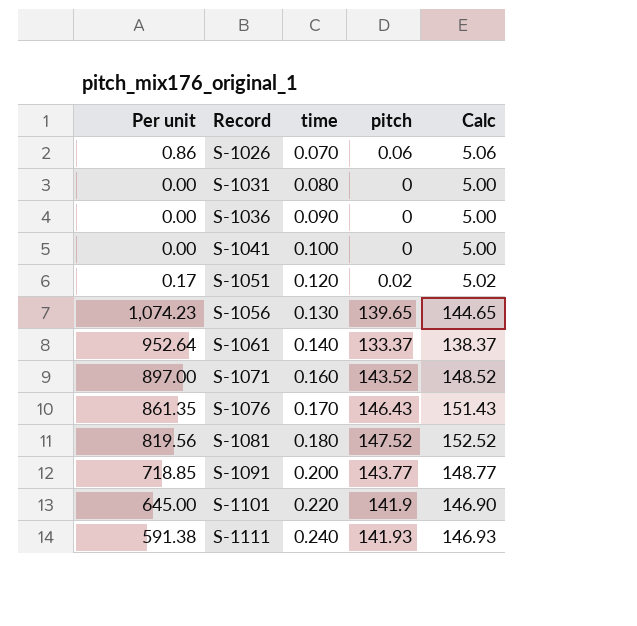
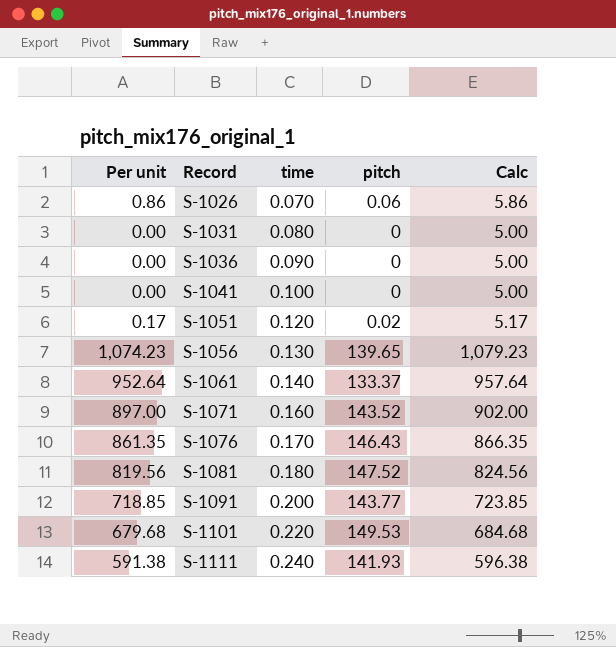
column Calc | formula: [pitch] + 5 -> [Per unit] + 5
S-1101 | Per unit: 645.00 -> 679.68
S-1101 | pitch: 141.9 -> 149.53

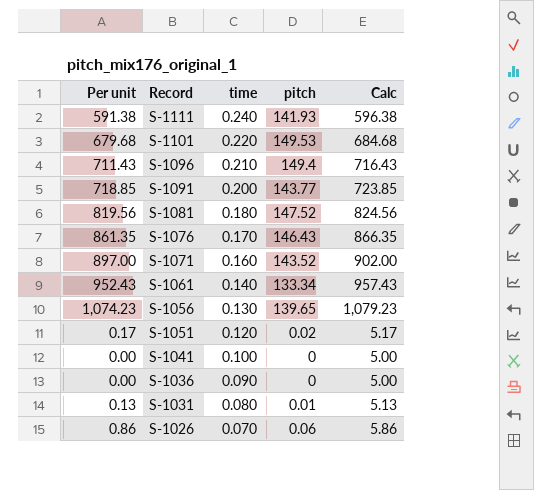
row order: Record ascending -> Record descending
row S-1096: none -> 711.43 | 0.210 | 149.4 | 716.43
S-1061 | Per unit: 952.64 -> 952.43
S-1061 | pitch: 133.37 -> 133.34
S-1061 | Calc: 957.64 -> 957.43
S-1031 | Per unit: 0.00 -> 0.13
S-1031 | pitch: 0 -> 0.01
S-1031 | Calc: 5.00 -> 5.13

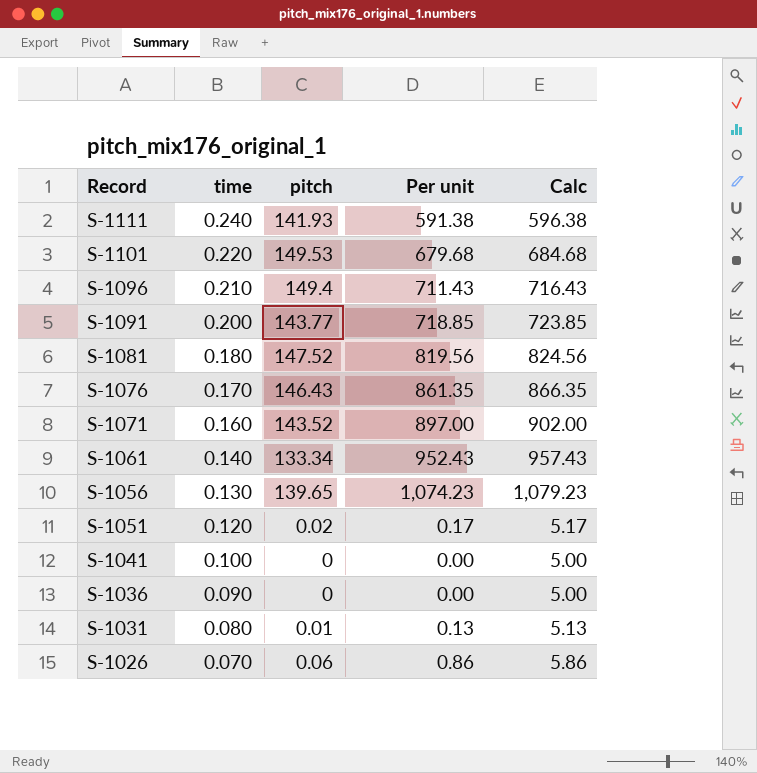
column Per unit | position: 1 -> 4

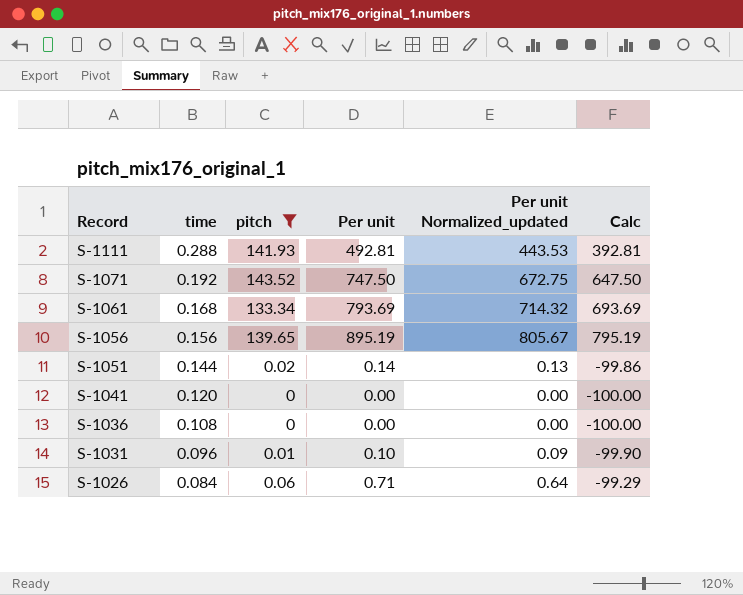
filter: none -> pitch <= 143.52
column Per unit Normalized_updated | formula: none -> [Per unit] * 0.9
column Calc | formula: [Per unit] + 5 -> [Per unit] - 100
S-1111 | time: 0.240 -> 0.288
S-1111 | Per unit: 591.38 -> 492.81
S-1071 | time: 0.160 -> 0.192
S-1071 | Per unit: 897.00 -> 747.50
S-1061 | time: 0.140 -> 0.168
S-1061 | Per unit: 952.43 -> 793.69
S-1056 | time: 0.130 -> 0.156
S-1056 | Per unit: 1,074.23 -> 895.19
S-1051 | time: 0.120 -> 0.144
S-1051 | Per unit: 0.17 -> 0.14
S-1041 | time: 0.100 -> 0.120
S-1036 | time: 0.090 -> 0.108
S-1031 | time: 0.080 -> 0.096
S-1031 | Per unit: 0.13 -> 0.10
S-1026 | time: 0.070 -> 0.084
S-1026 | Per unit: 0.86 -> 0.71

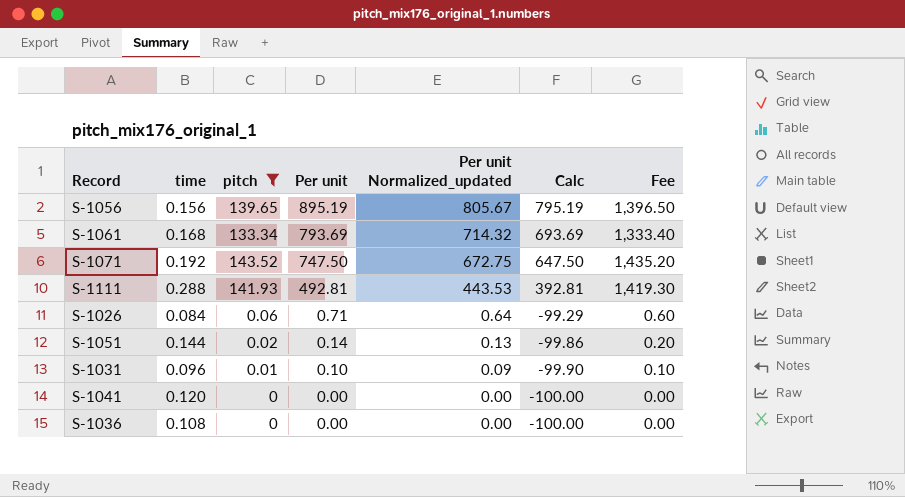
row order: Record descending -> Per unit descending
column Fee | formula: none -> [pitch] * 10

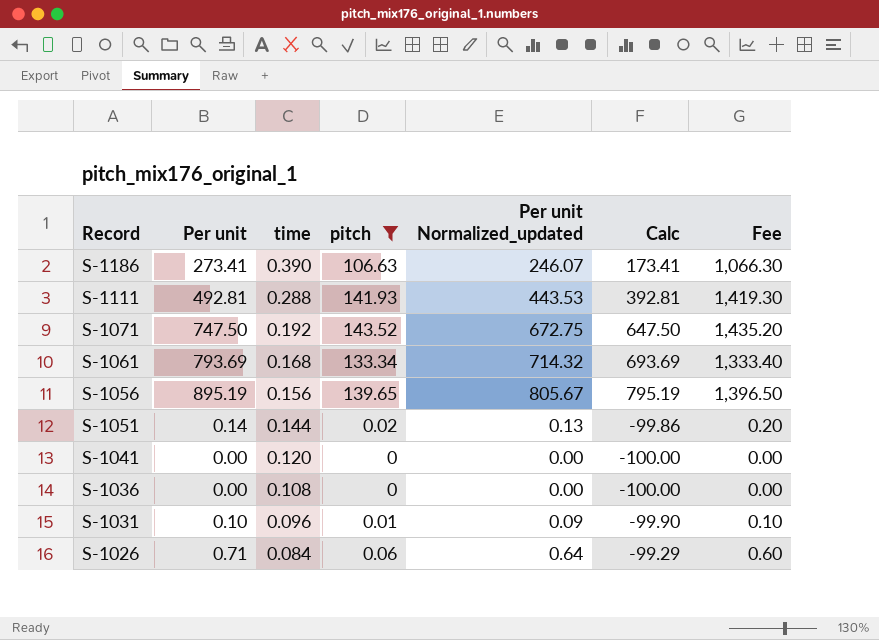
row order: Per unit descending -> Record descending
column Per unit | position: 4 -> 2
row S-1186: none -> 273.41 | 0.390 | 106.63 | 246.07 | 173.41 | 1,066.30

